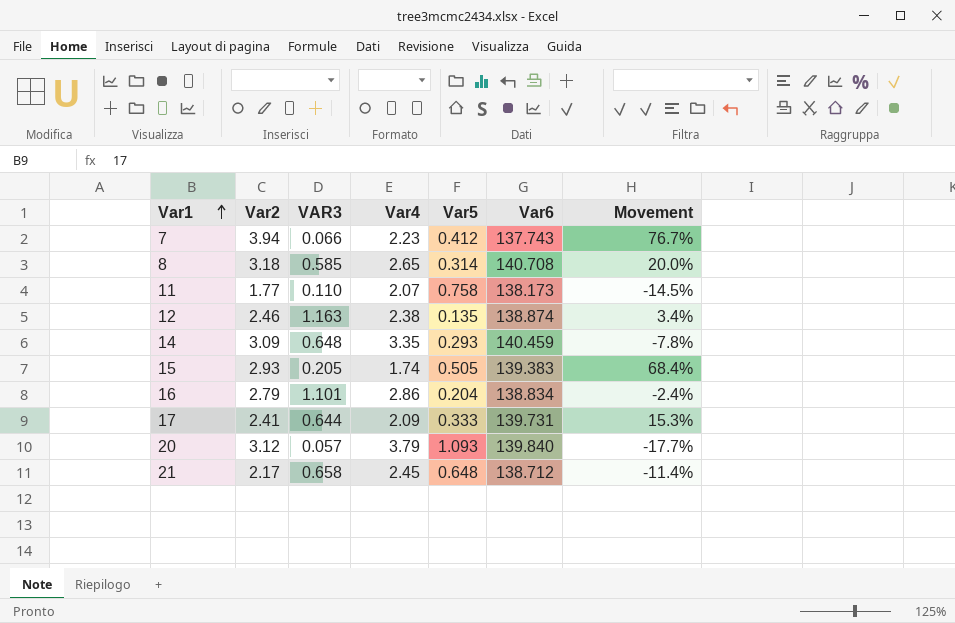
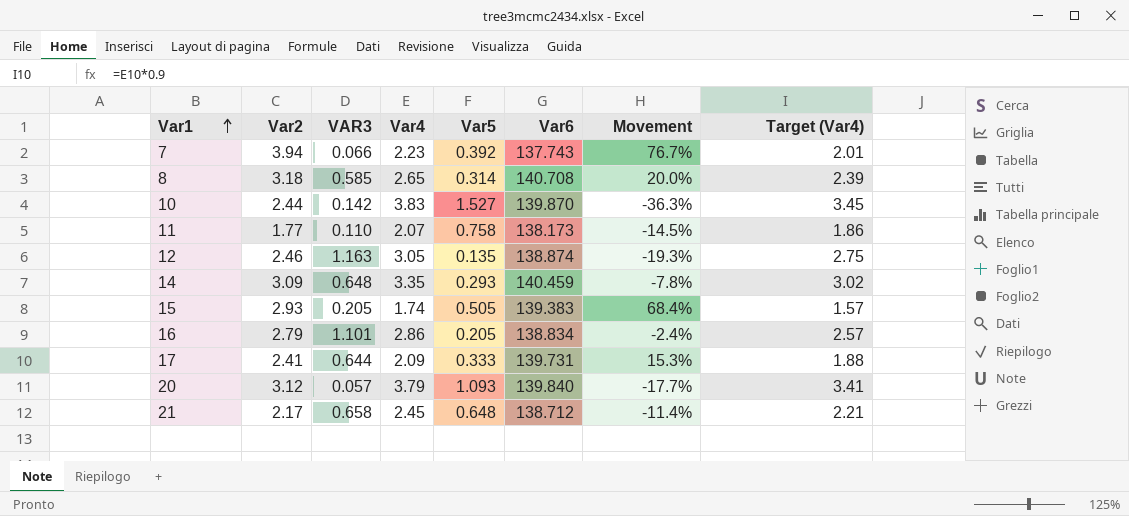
column Target (Var4) | formula: none -> [Var4] * 0.9
7 | Var5: 0.412 -> 0.392
row 10: none -> 2.44 | 0.142 | 3.83 | 1.527 | 139.870 | -36.3% | 3.45
12 | Var4: 2.38 -> 3.05
12 | Movement: 3.4% -> -19.3%
16 | Var5: 0.204 -> 0.205

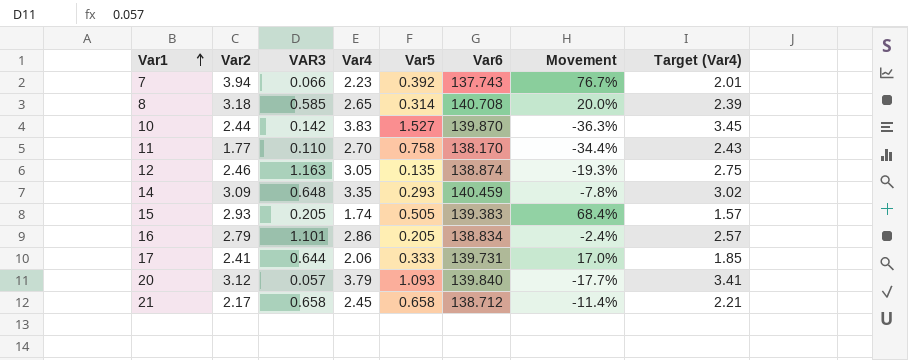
11 | Var4: 2.07 -> 2.70
11 | Var6: 138.173 -> 138.170
11 | Movement: -14.5% -> -34.4%
11 | Target (Var4): 1.86 -> 2.43
17 | Var4: 2.09 -> 2.06
17 | Movement: 15.3% -> 17.0%
17 | Target (Var4): 1.88 -> 1.85
21 | Var5: 0.648 -> 0.658

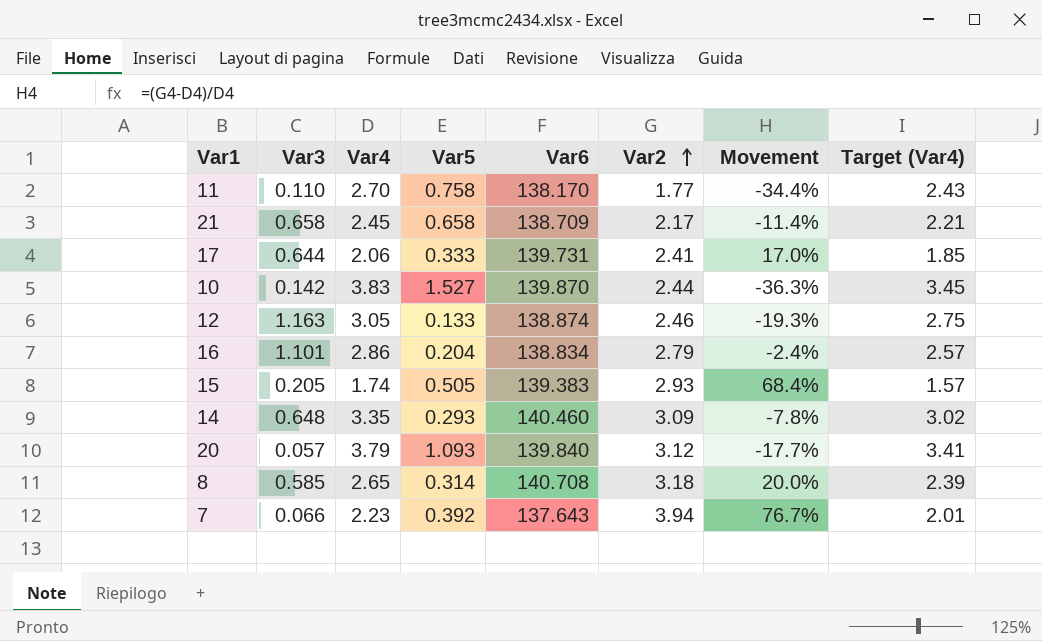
row order: Var1 ascending -> Var2 ascending
column name: VAR3 -> Var3
column Var2 | position: 2 -> 6
21 | Var6: 138.712 -> 138.709
12 | Var5: 0.135 -> 0.133
16 | Var5: 0.205 -> 0.204
14 | Var6: 140.459 -> 140.460
7 | Var6: 137.743 -> 137.643

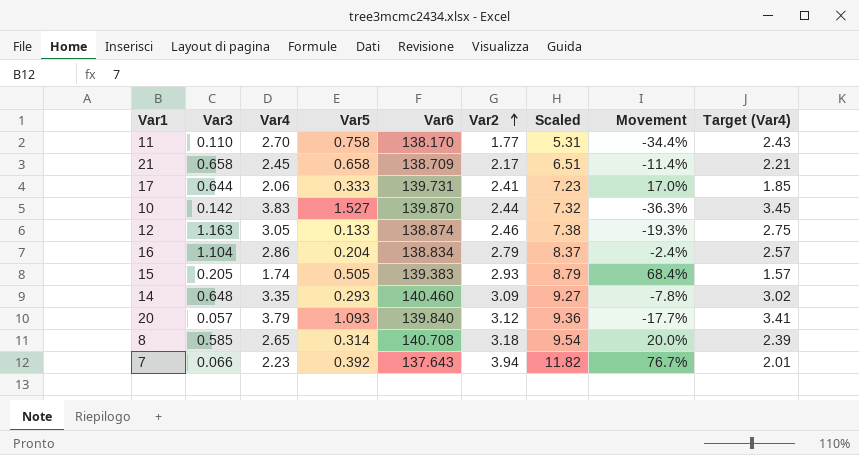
column Scaled | formula: none -> [Var2] * 3
16 | Var3: 1.101 -> 1.104

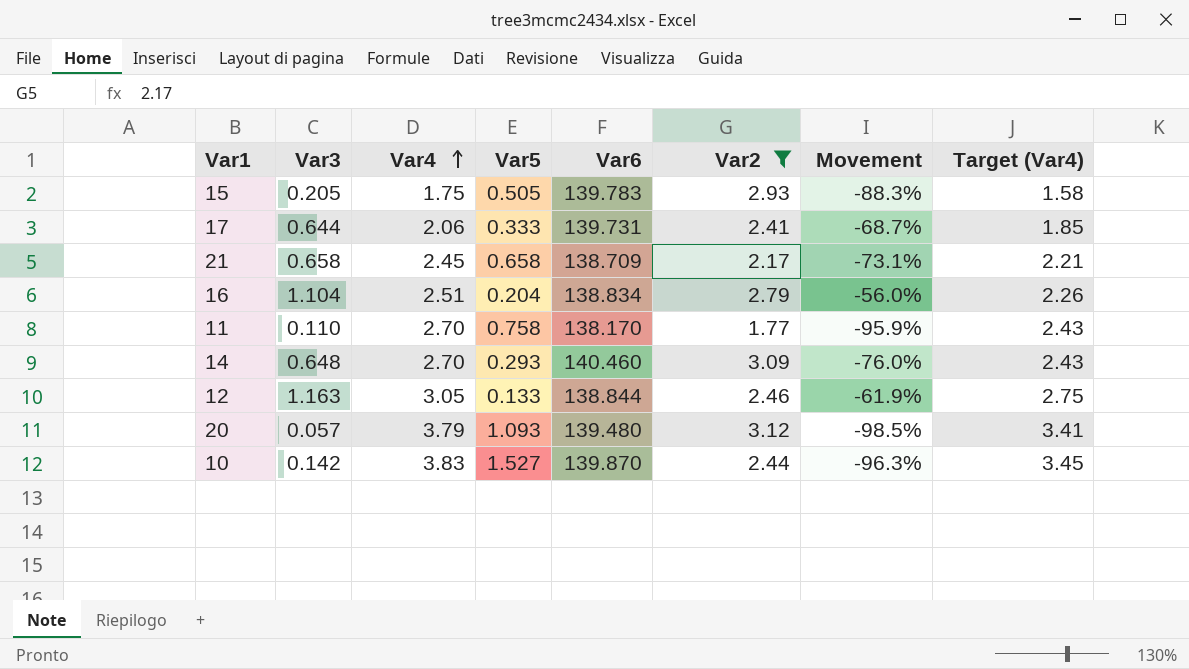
filter: none -> Var2 <= 3.12
row order: Var2 ascending -> Var4 ascending
column Scaled | formula: [Var2] * 3 -> none
column Movement | formula: ([Var2] - [Var4]) / [Var4] -> ([Var3] - [Var4]) / [Var4]
15 | Var4: 1.74 -> 1.75
15 | Var6: 139.383 -> 139.783
15 | Target (Var4): 1.57 -> 1.58
16 | Var4: 2.86 -> 2.51
16 | Target (Var4): 2.57 -> 2.26
14 | Var4: 3.35 -> 2.70
14 | Target (Var4): 3.02 -> 2.43
12 | Var6: 138.874 -> 138.844
20 | Var6: 139.840 -> 139.480

